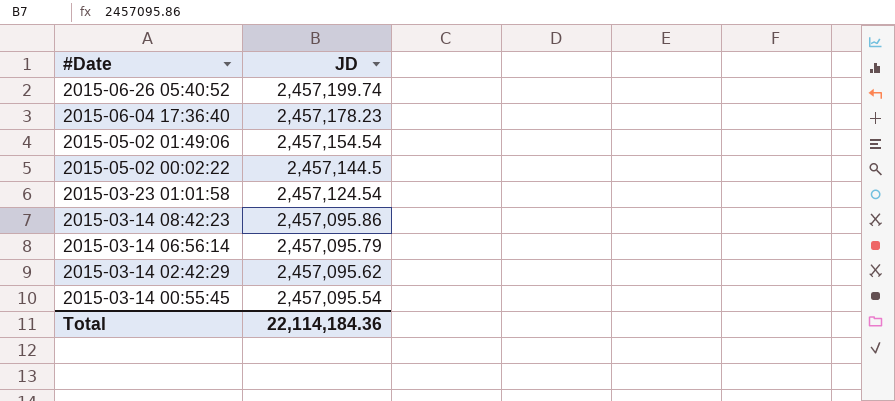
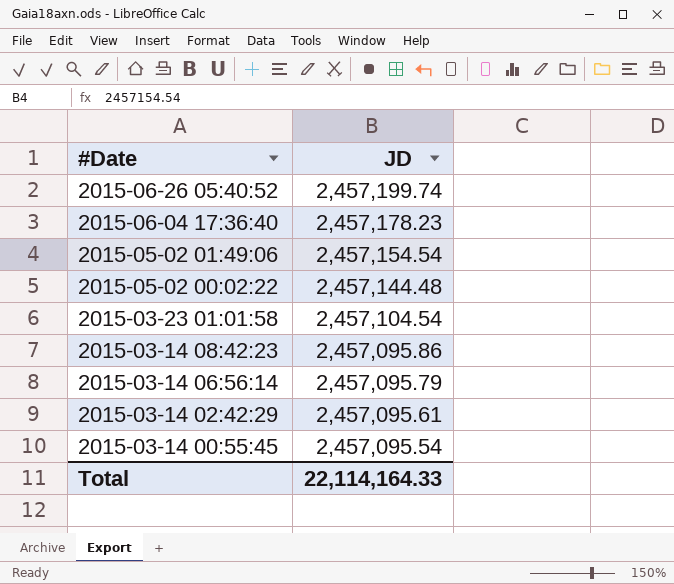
2015-05-02 00:02:22 | JD: 2,457,144.5 -> 2,457,144.48
2015-03-23 01:01:58 | JD: 2,457,124.54 -> 2,457,104.54
2015-03-14 02:42:29 | JD: 2,457,095.62 -> 2,457,095.61
Total | JD: 22,114,184.36 -> 22,114,164.33

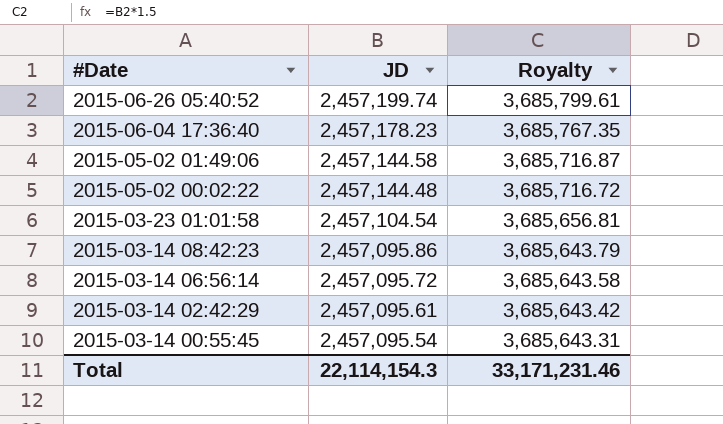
column Royalty | formula: none -> [JD] * 1.5
2015-05-02 01:49:06 | JD: 2,457,154.54 -> 2,457,144.58
2015-03-14 06:56:14 | JD: 2,457,095.79 -> 2,457,095.72
Total | JD: 22,114,164.33 -> 22,114,154.3

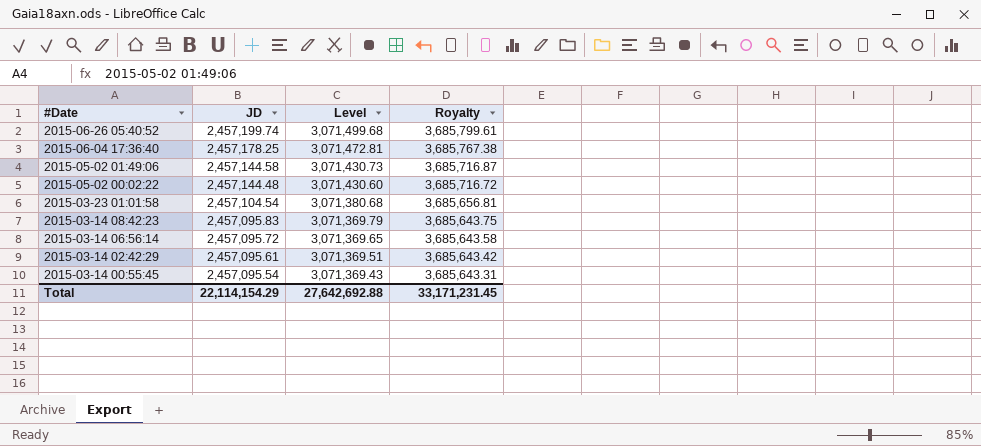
column Level | formula: none -> [JD] * 1.25
2015-06-04 17:36:40 | JD: 2,457,178.23 -> 2,457,178.25
2015-06-04 17:36:40 | Royalty: 3,685,767.35 -> 3,685,767.38
2015-03-14 08:42:23 | JD: 2,457,095.86 -> 2,457,095.83
2015-03-14 08:42:23 | Royalty: 3,685,643.79 -> 3,685,643.75
Total | JD: 22,114,154.3 -> 22,114,154.29
Total | Royalty: 33,171,231.46 -> 33,171,231.45

